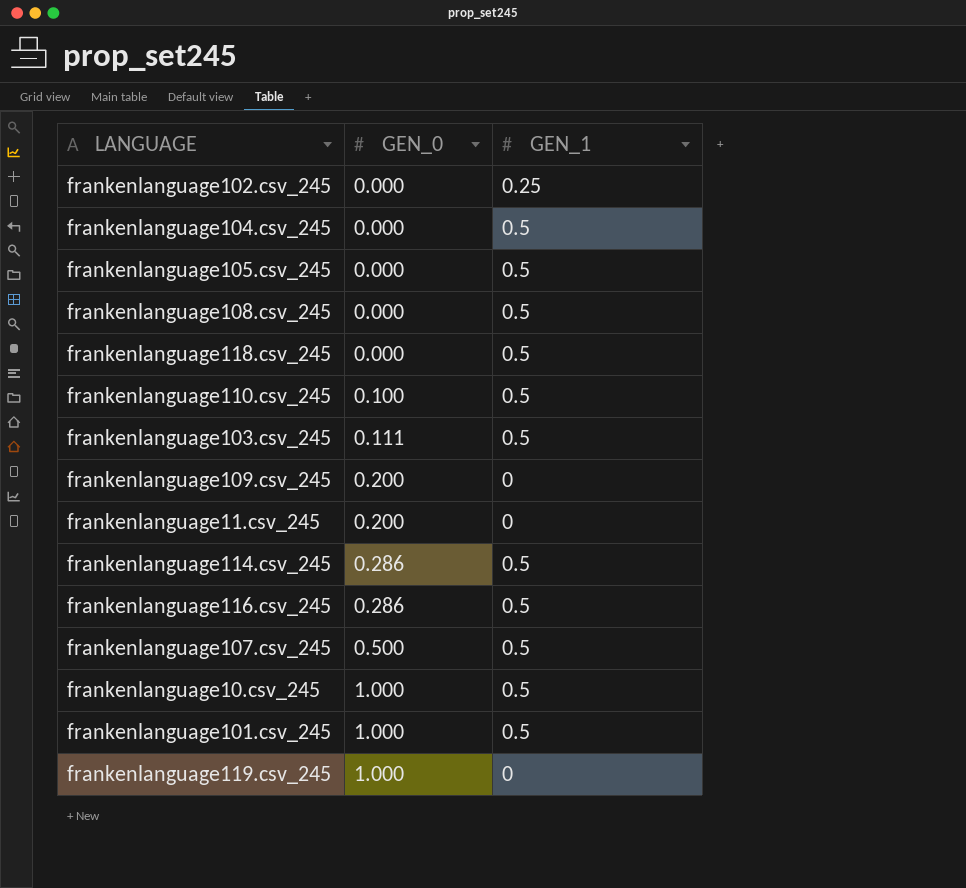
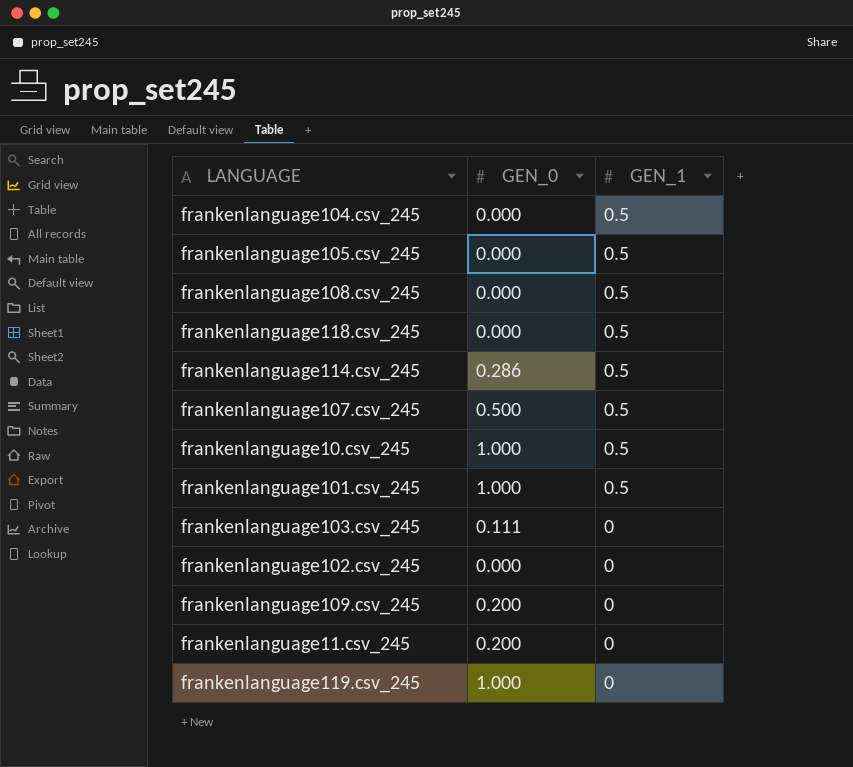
row order: GEN_0 ascending -> GEN_1 descending
row frankenlanguage110.csv_245: 0.100 | 0.5 -> none
row frankenlanguage116.csv_245: 0.286 | 0.5 -> none
frankenlanguage103.csv_245 | GEN_1: 0.5 -> 0
frankenlanguage102.csv_245 | GEN_1: 0.25 -> 0

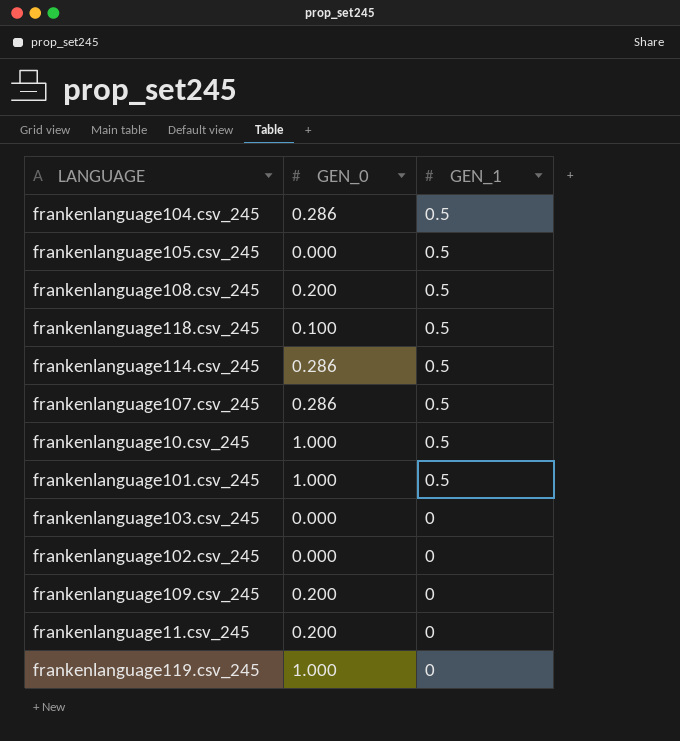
frankenlanguage104.csv_245 | GEN_0: 0.000 -> 0.286
frankenlanguage108.csv_245 | GEN_0: 0.000 -> 0.200
frankenlanguage118.csv_245 | GEN_0: 0.000 -> 0.100
frankenlanguage107.csv_245 | GEN_0: 0.500 -> 0.286
frankenlanguage103.csv_245 | GEN_0: 0.111 -> 0.000

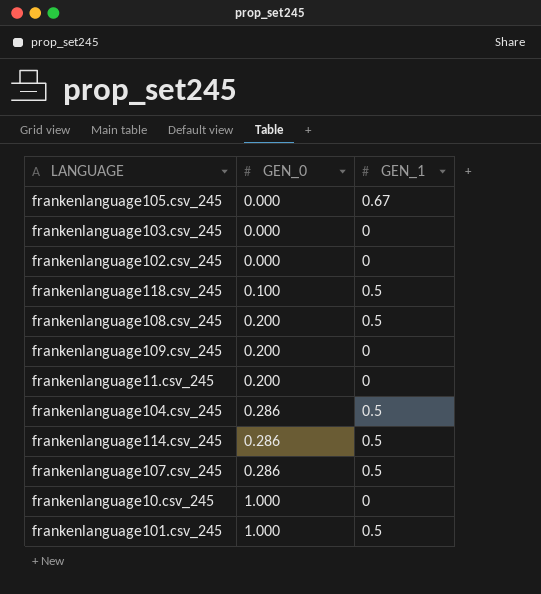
row order: GEN_1 descending -> GEN_0 ascending
row frankenlanguage119.csv_245: 1.000 | 0 -> none
frankenlanguage105.csv_245 | GEN_1: 0.5 -> 0.67
frankenlanguage10.csv_245 | GEN_1: 0.5 -> 0

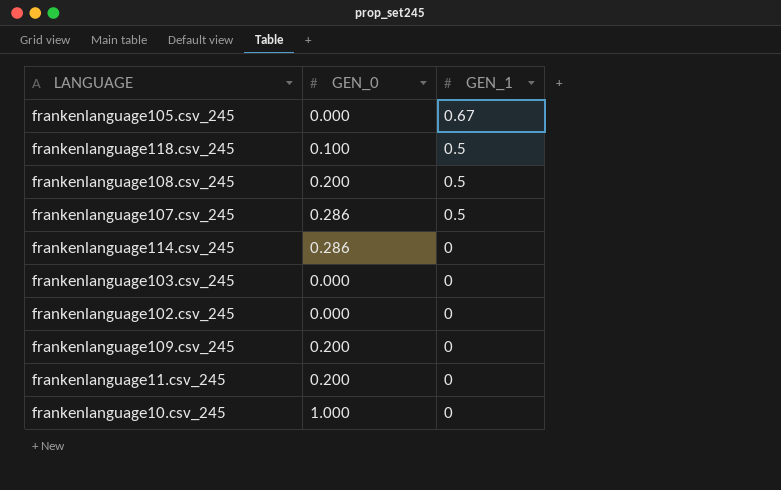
row order: GEN_0 ascending -> GEN_1 descending
row frankenlanguage104.csv_245: 0.286 | 0.5 -> none
row frankenlanguage101.csv_245: 1.000 | 0.5 -> none
frankenlanguage114.csv_245 | GEN_1: 0.5 -> 0

